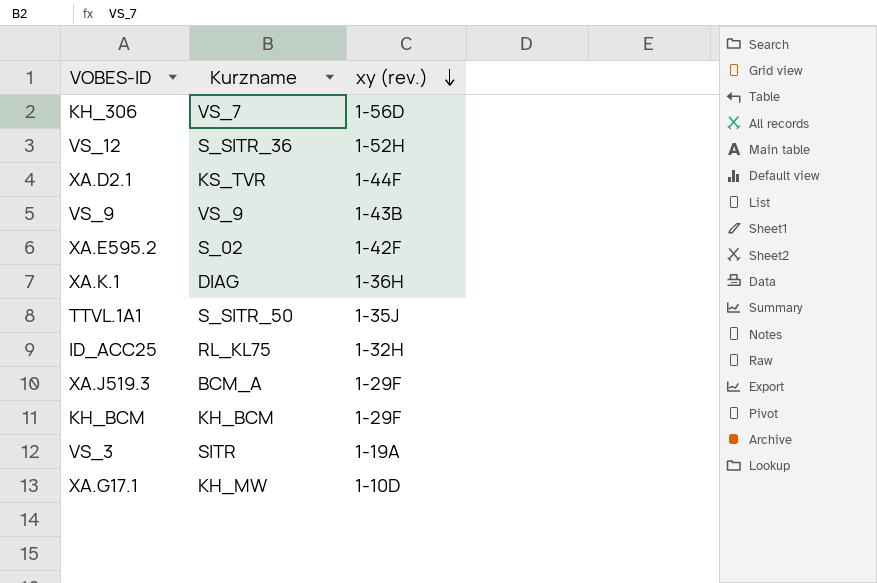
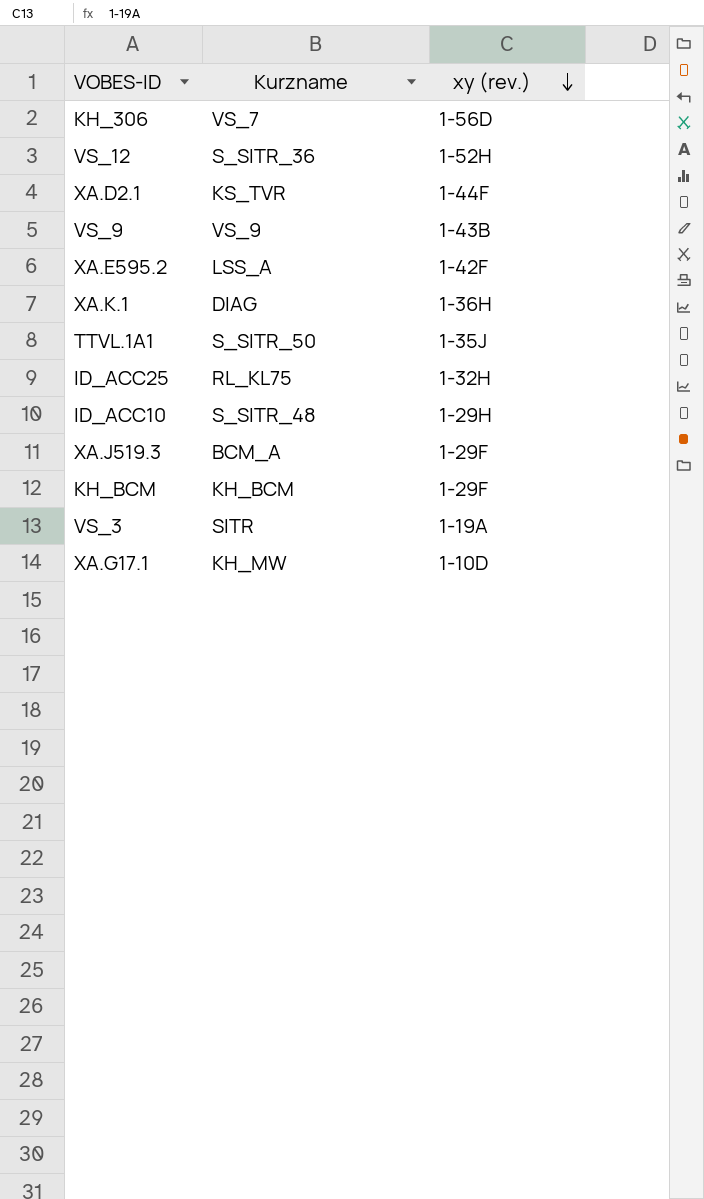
XA.E595.2 | Kurzname: S_02 -> LSS_A
row ID_ACC10: none -> S_SITR_48 | 1-29H

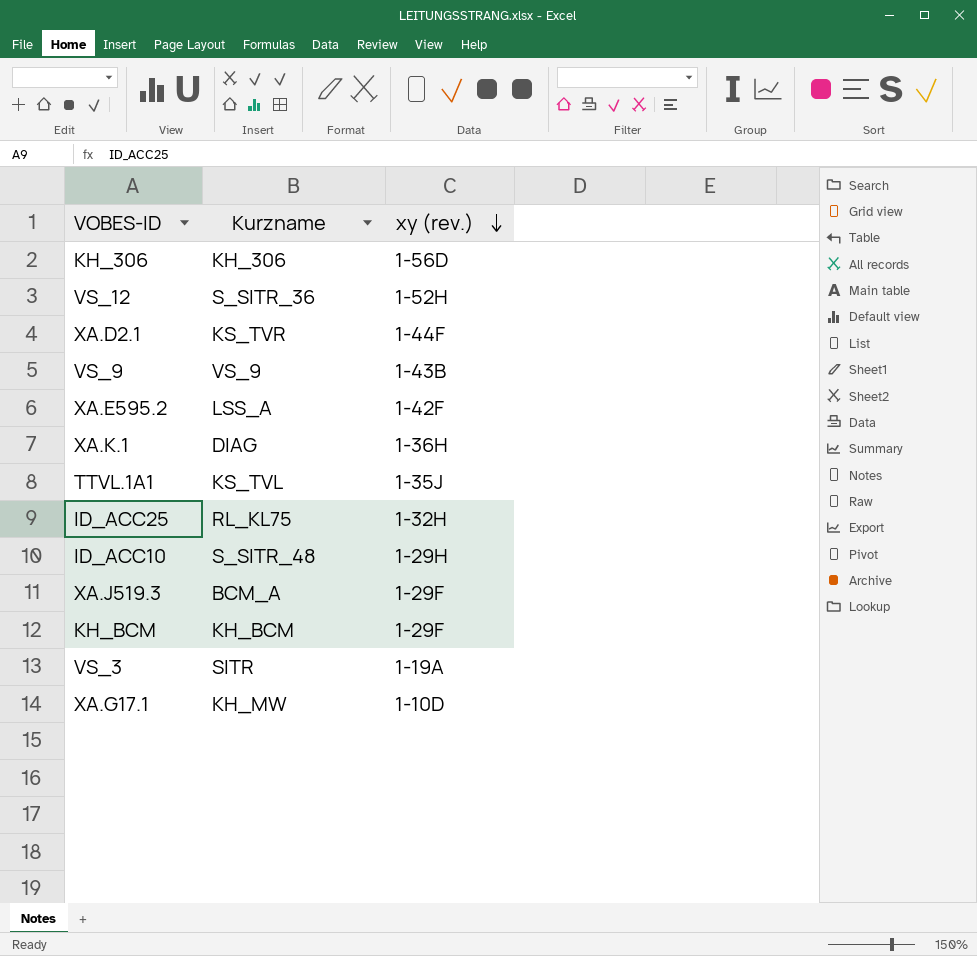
KH_306 | Kurzname: VS_7 -> KH_306
TTVL.1A1 | Kurzname: S_SITR_50 -> KS_TVL

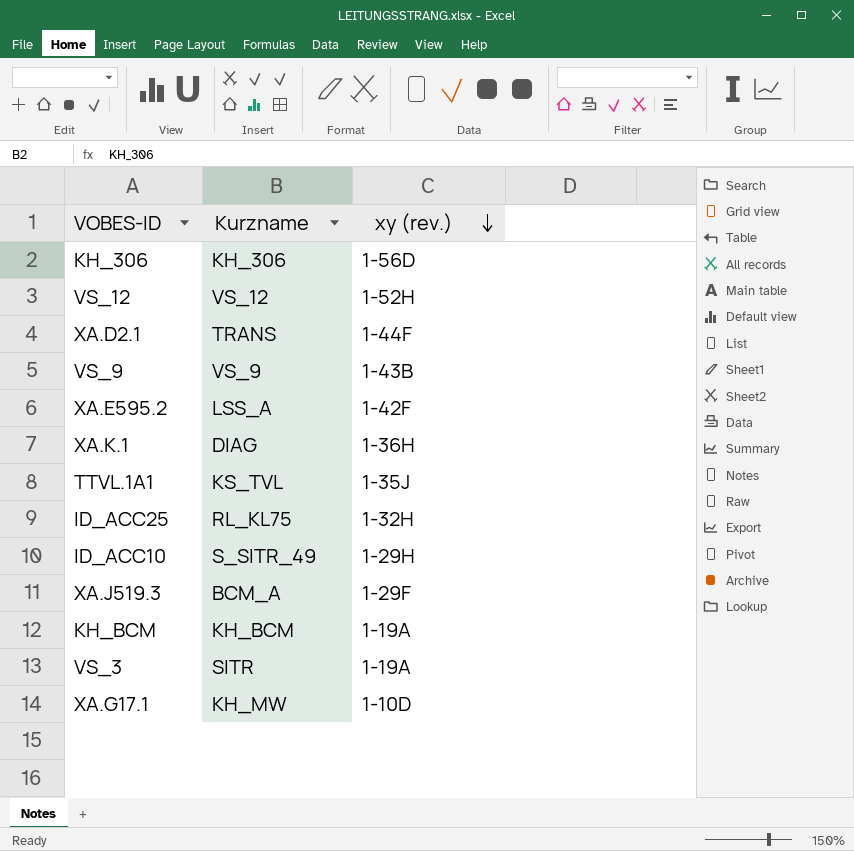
VS_12 | Kurzname: S_SITR_36 -> VS_12
XA.D2.1 | Kurzname: KS_TVR -> TRANS
ID_ACC10 | Kurzname: S_SITR_48 -> S_SITR_49
KH_BCM | xy (rev.): 1-29F -> 1-19A

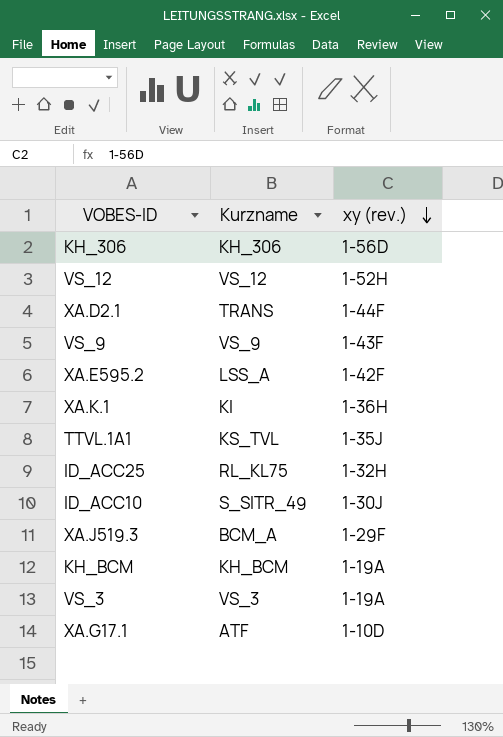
VS_9 | xy (rev.): 1-43B -> 1-43F
XA.K.1 | Kurzname: DIAG -> KI
ID_ACC10 | xy (rev.): 1-29H -> 1-30J
VS_3 | Kurzname: SITR -> VS_3
XA.G17.1 | Kurzname: KH_MW -> ATF

